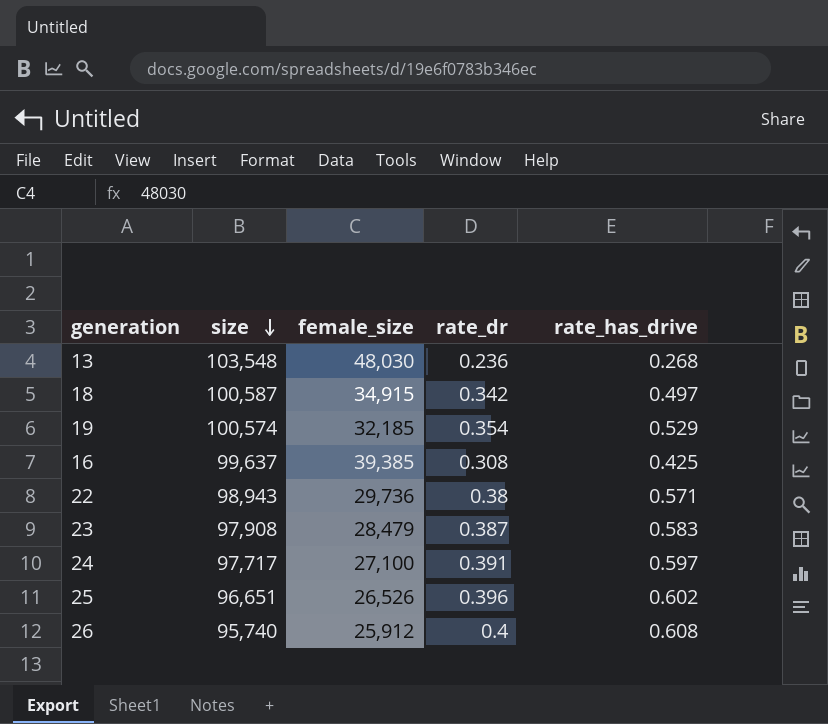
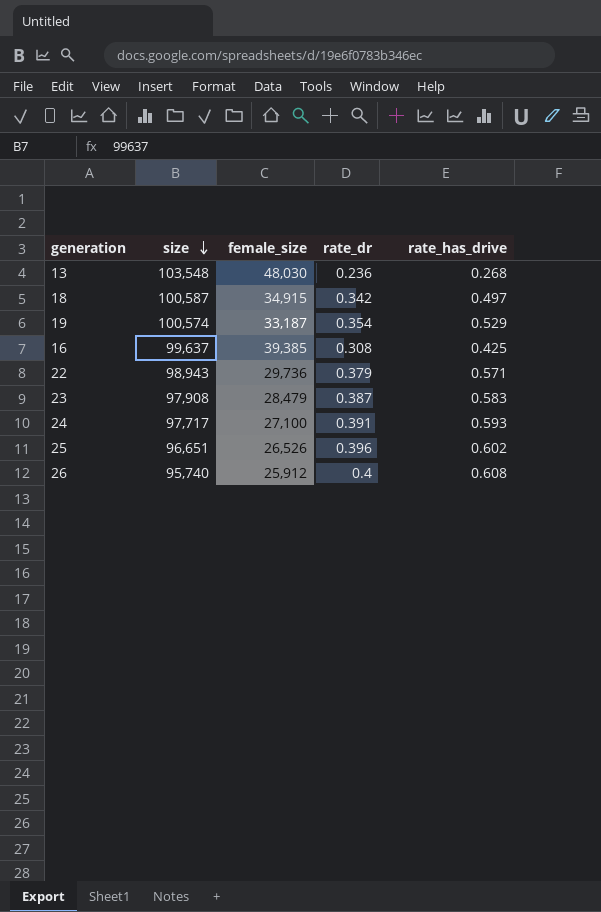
19 | female_size: 32,185 -> 33,187
22 | rate_dr: 0.38 -> 0.379
24 | rate_has_drive: 0.597 -> 0.593

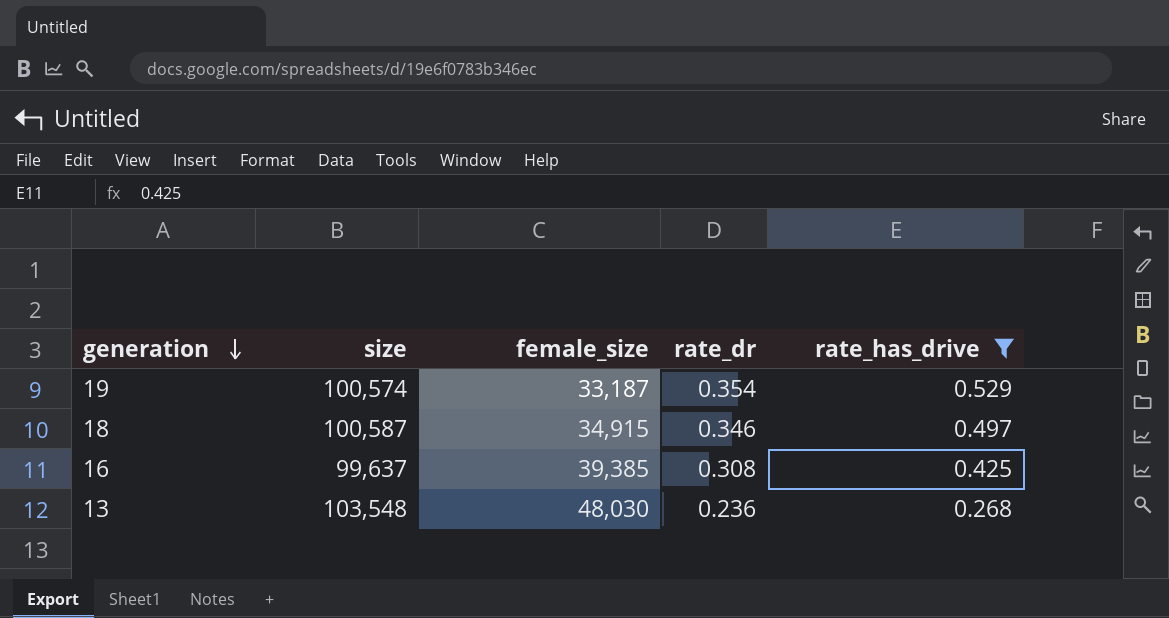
filter: none -> rate_has_drive <= 0.529
row order: size descending -> generation descending
18 | rate_dr: 0.342 -> 0.346

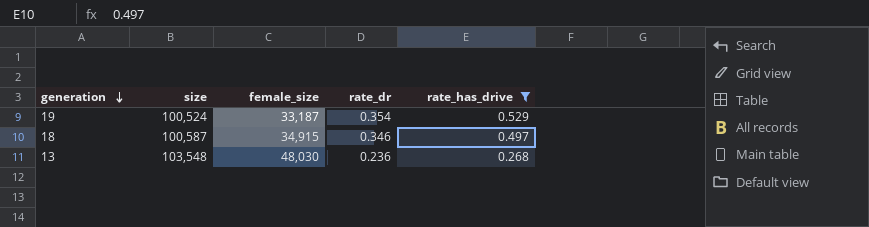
row 16: 99,637 | 39,385 | 0.308 | 0.425 -> none
19 | size: 100,574 -> 100,524

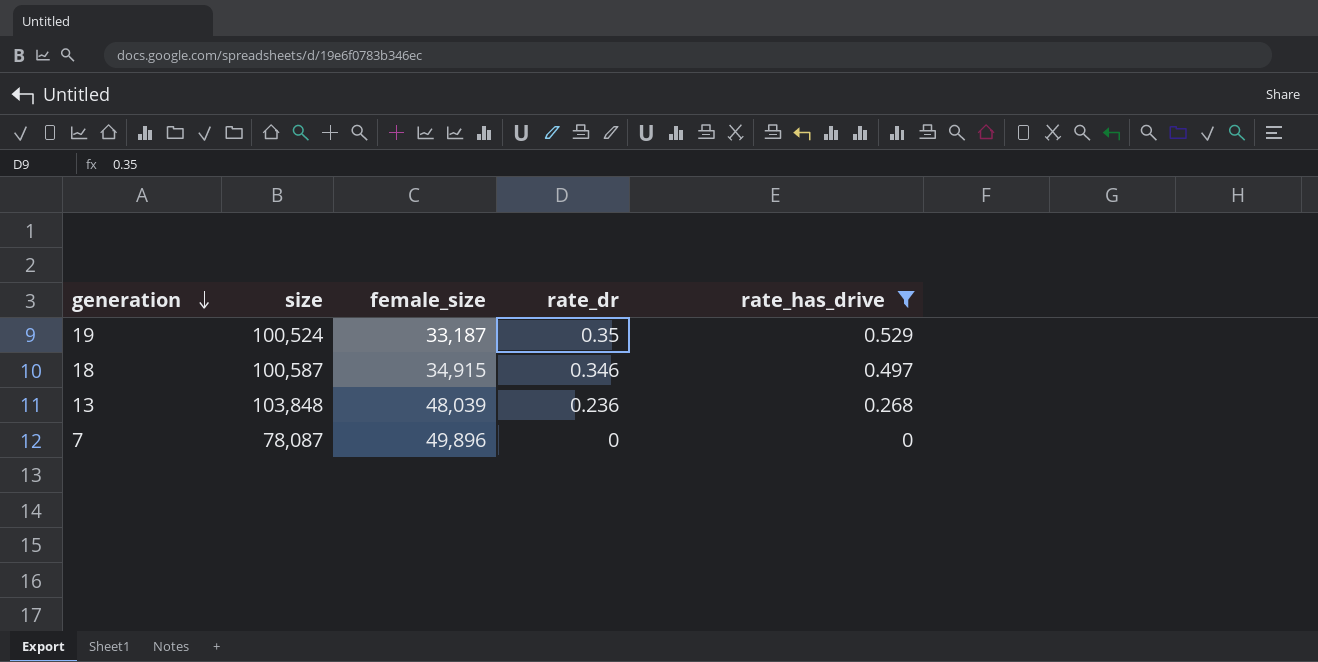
19 | rate_dr: 0.354 -> 0.35
13 | size: 103,548 -> 103,848
13 | female_size: 48,030 -> 48,039
row 7: none -> 78,087 | 49,896 | 0 | 0

